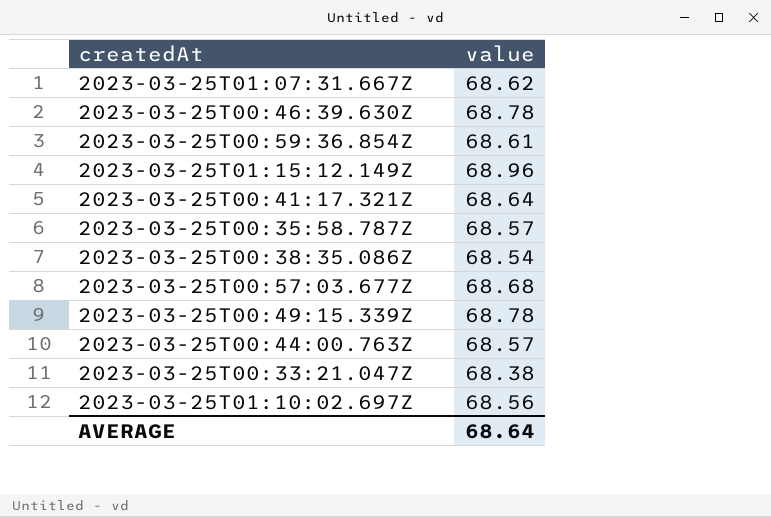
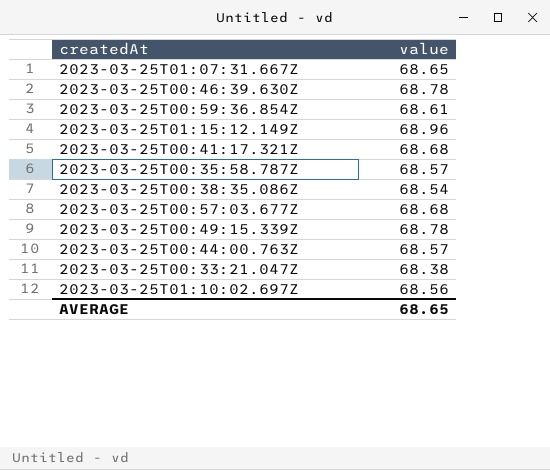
2023-03-25T01:07:31.667Z | value: 68.62 -> 68.65
2023-03-25T00:41:17.321Z | value: 68.64 -> 68.68
AVERAGE | value: 68.64 -> 68.65

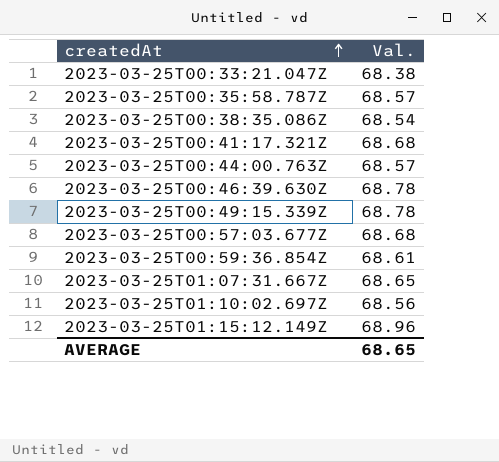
row order: none -> createdAt ascending
column name: value -> Val.

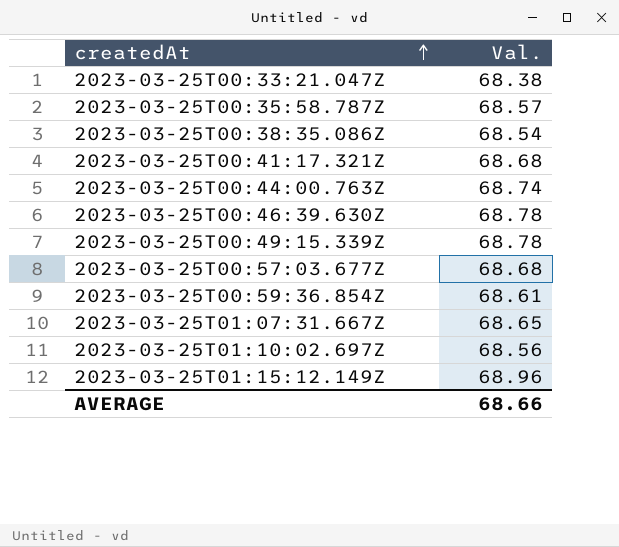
2023-03-25T00:44:00.763Z | Val.: 68.57 -> 68.74
AVERAGE | Val.: 68.65 -> 68.66

